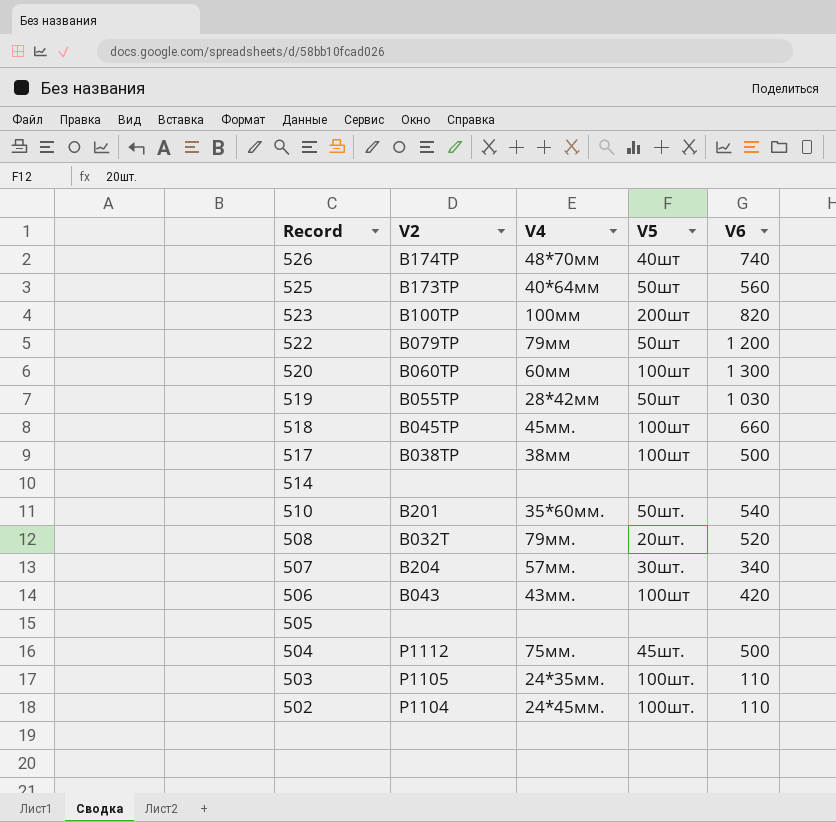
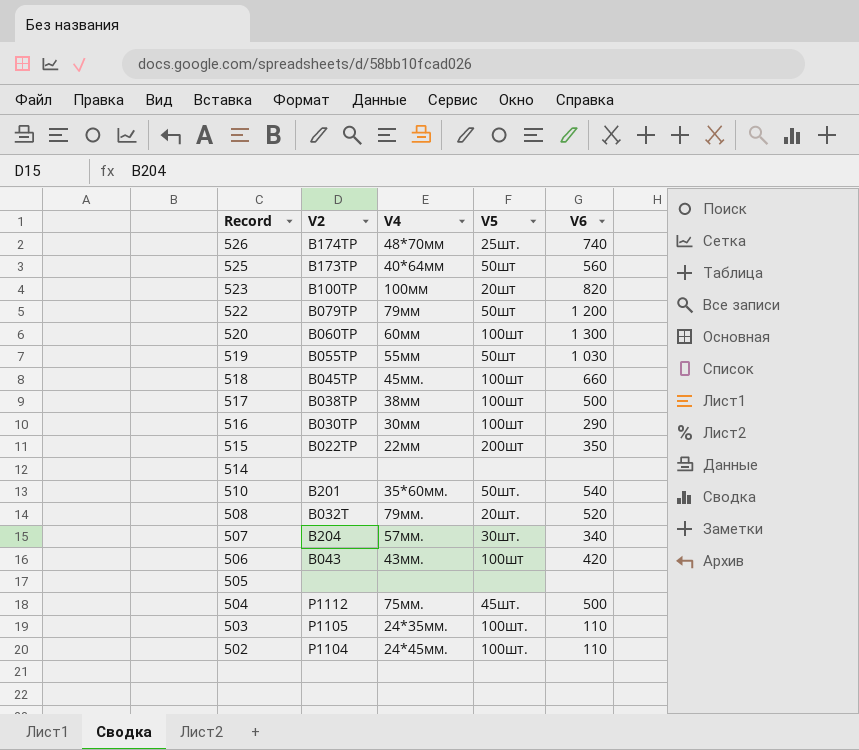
526 | V5: 40шт -> 25шт.
523 | V5: 200шт -> 20шт
519 | V4: 28*42мм -> 55мм
row 516: none -> B030TP | 30мм | 100шт | 290
row 515: none -> B022TP | 22мм | 200шт | 350

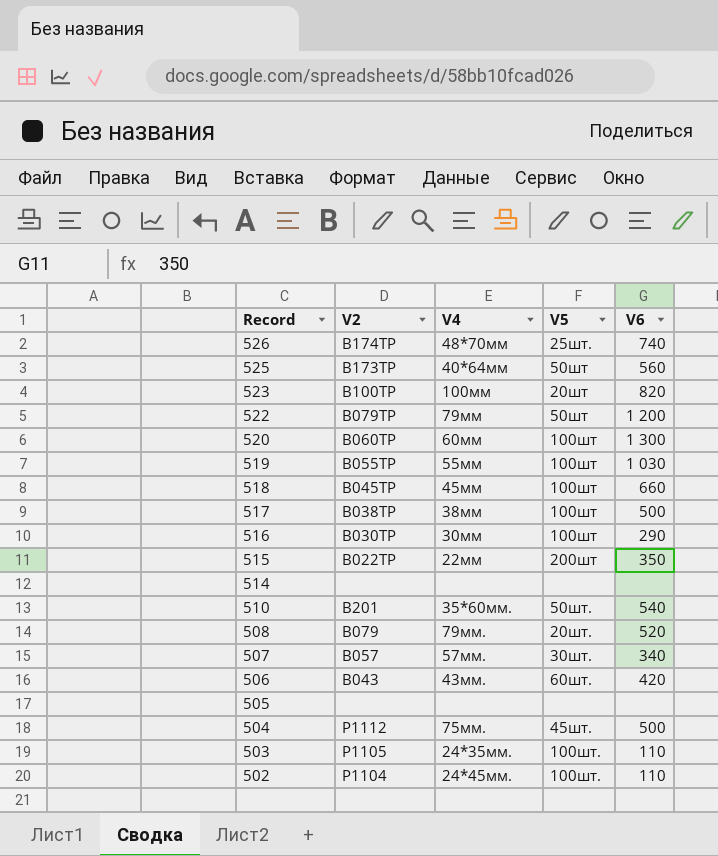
519 | V5: 50шт -> 100шт
518 | V4: 45мм. -> 45мм
508 | V2: B032T -> B079
507 | V2: B204 -> B057
506 | V5: 100шт -> 60шт.

